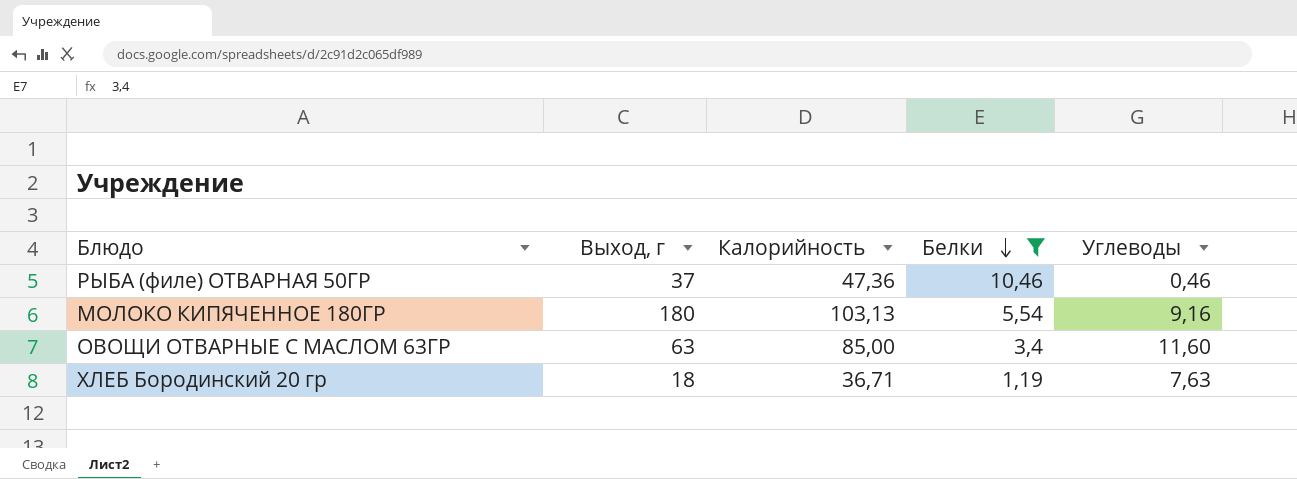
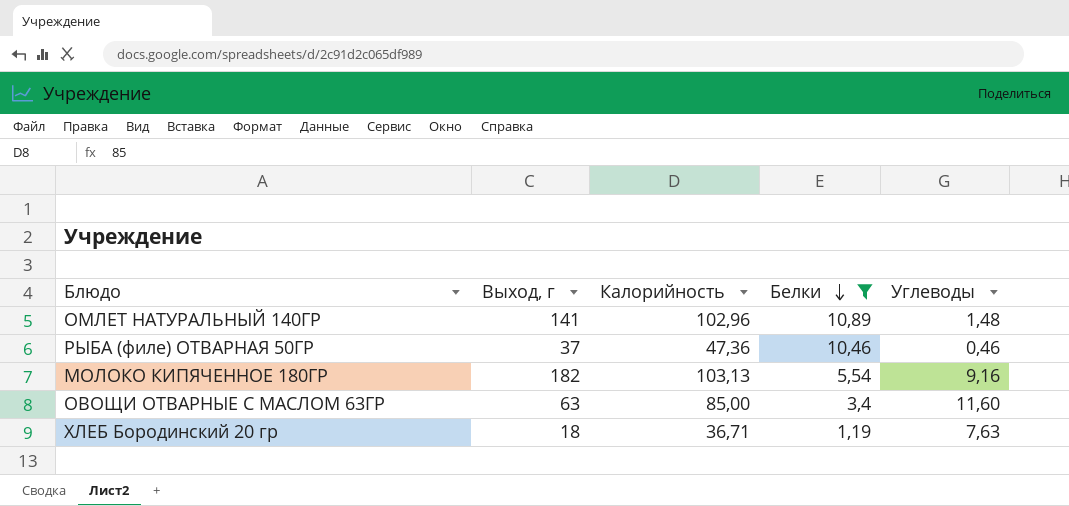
row ОМЛЕТ НАТУРАЛЬНЫЙ 140ГР: none -> 141 | 102,96 | 10,89 | 1,48
МОЛОКО КИПЯЧЕННОЕ 180ГР | Выход, г: 180 -> 182

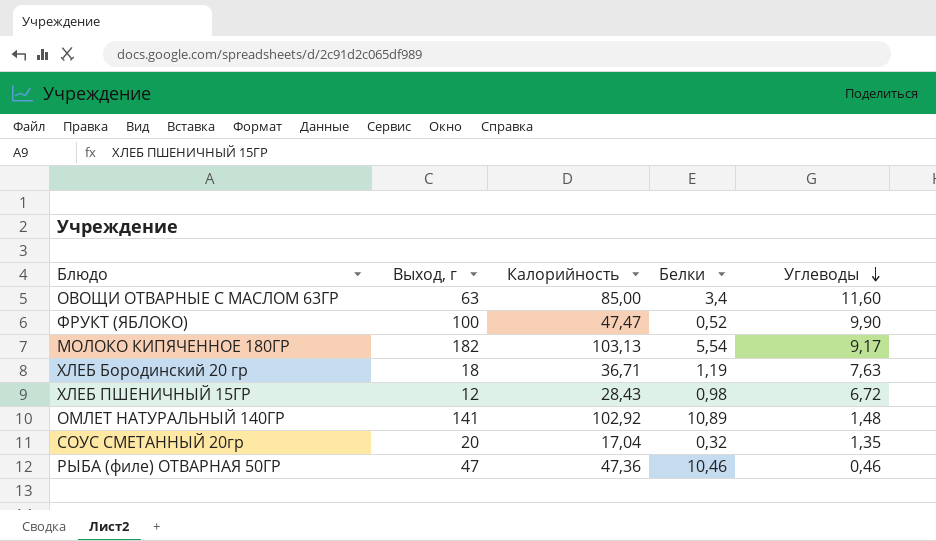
filter: Белки >= 1,19 -> none
row order: Белки descending -> Углеводы descending
МОЛОКО КИПЯЧЕННОЕ 180ГР | Углеводы: 9,16 -> 9,17
ОМЛЕТ НАТУРАЛЬНЫЙ 140ГР | Калорийность: 102,96 -> 102,92
РЫБА (филе) ОТВАРНАЯ 50ГР | Выход, г: 37 -> 47

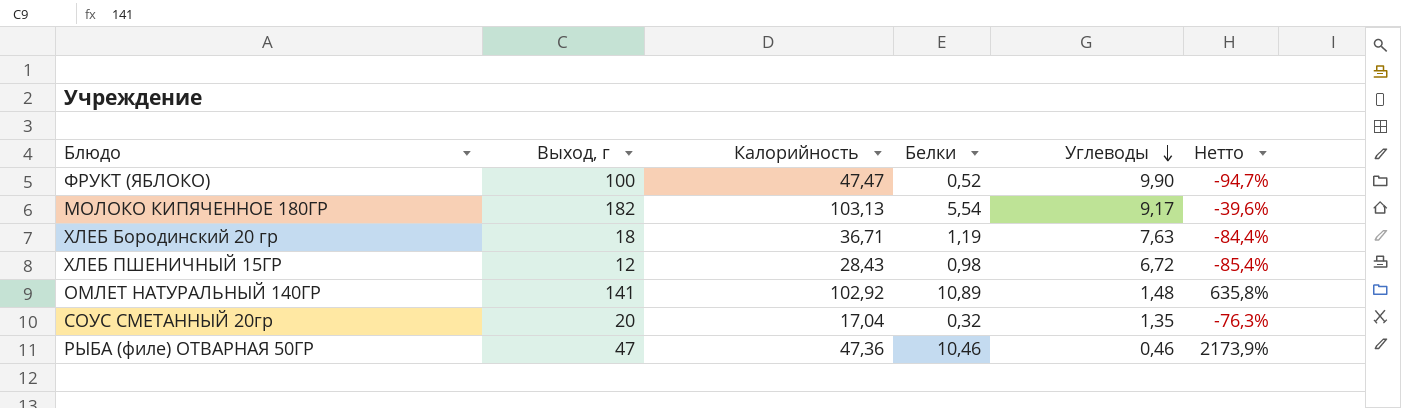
column Нетто | formula: none -> ([Белки] - [Углеводы]) / [Углеводы]
row ОВОЩИ ОТВАРНЫЕ С МАСЛОМ 63ГР: 63 | 85,00 | 3,4 | 11,60 -> none

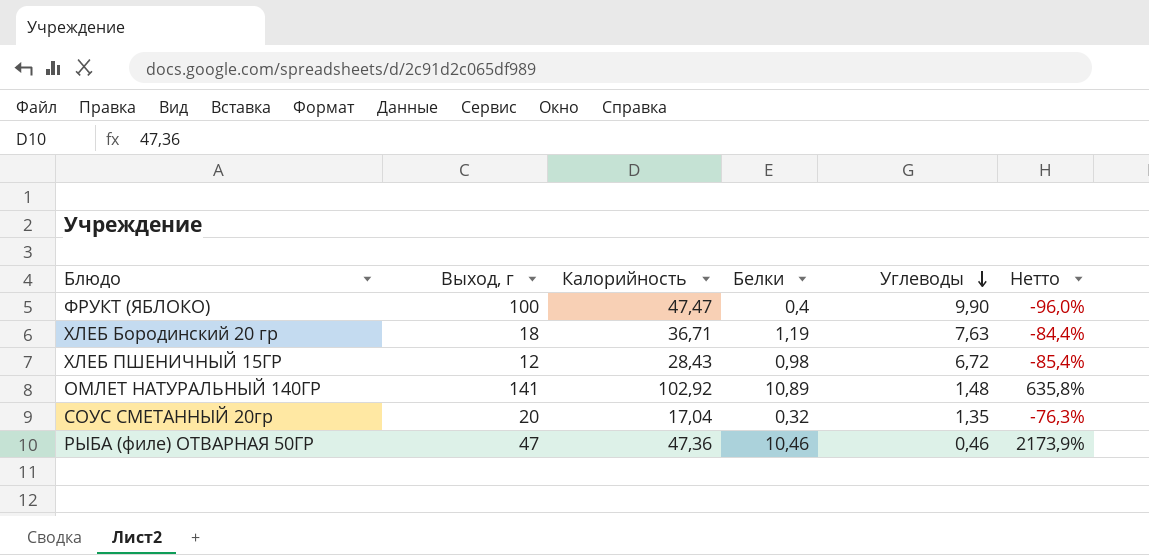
row МОЛОКО КИПЯЧЕННОЕ 180ГР: 182 | 103,13 | 5,54 | 9,17 | -39,6% -> none
ФРУКТ (ЯБЛОКО) | Белки: 0,52 -> 0,4
ФРУКТ (ЯБЛОКО) | Нетто: -94,7% -> -96,0%

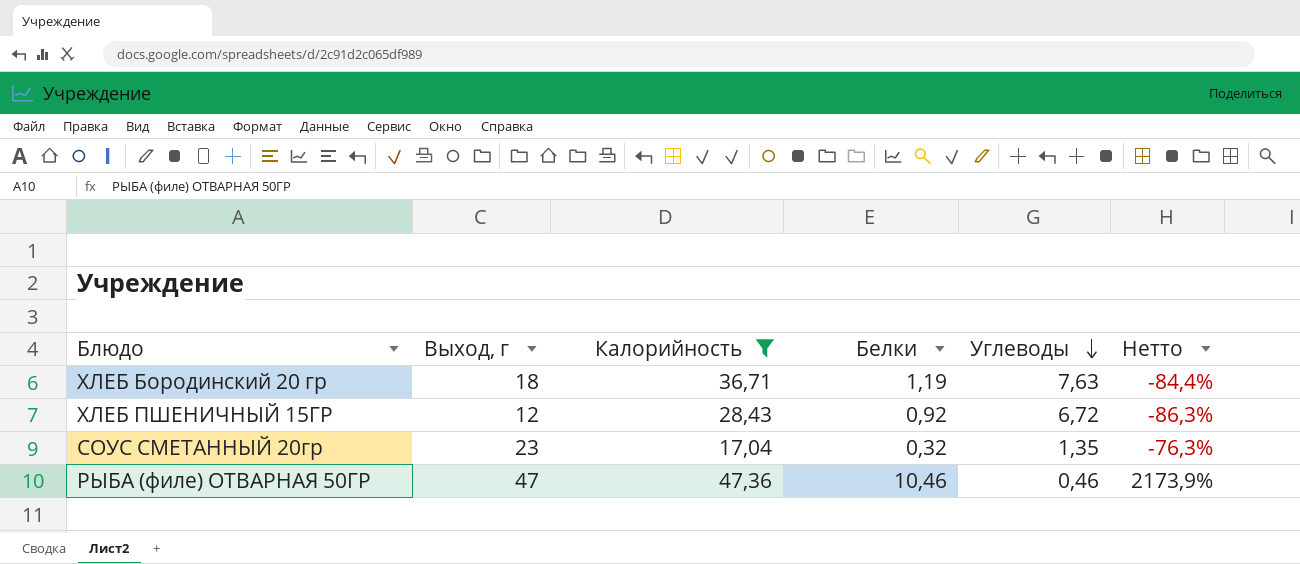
filter: none -> Калорийность <= 47,36
ХЛЕБ ПШЕНИЧНЫЙ 15ГР | Белки: 0,98 -> 0,92
ХЛЕБ ПШЕНИЧНЫЙ 15ГР | Нетто: -85,4% -> -86,3%
СОУС СМЕТАННЫЙ 20гр | Выход, г: 20 -> 23

